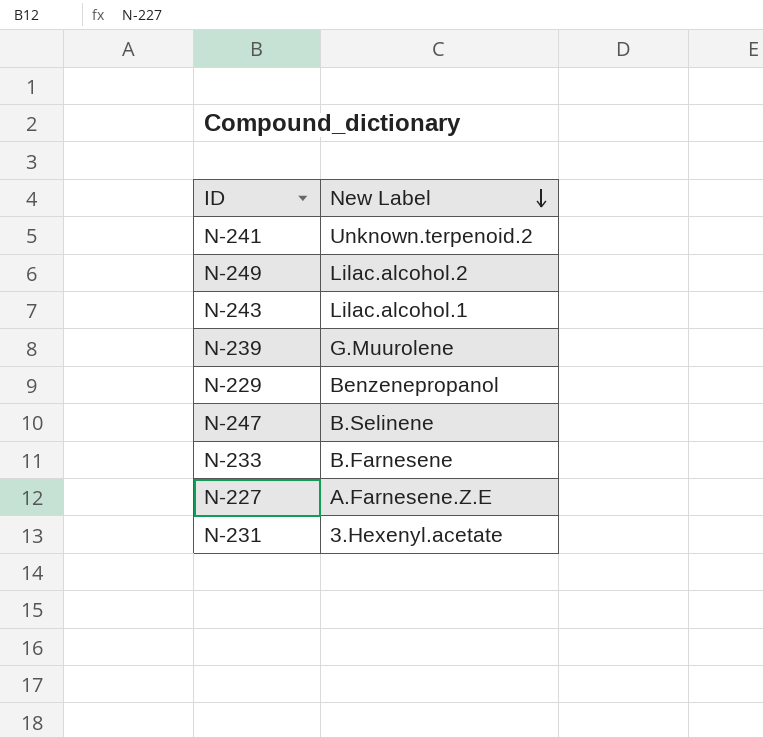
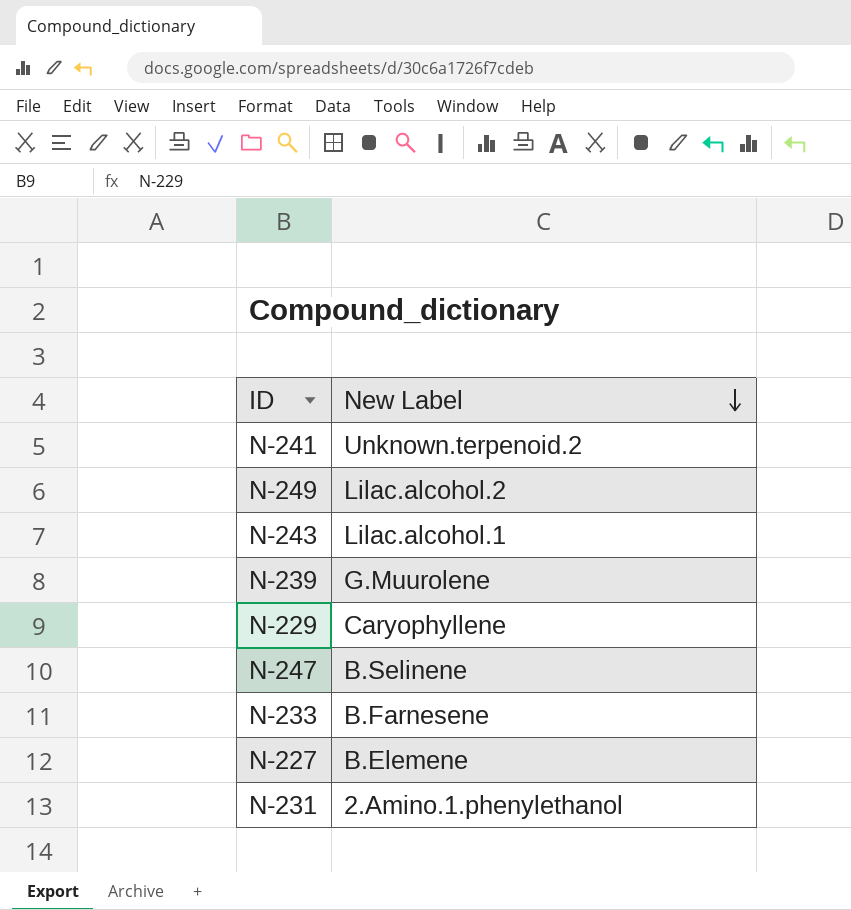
N-229 | New Label: Benzenepropanol -> Caryophyllene
N-227 | New Label: A.Farnesene.Z.E -> B.Elemene
N-231 | New Label: 3.Hexenyl.acetate -> 2.Amino.1.phenylethanol

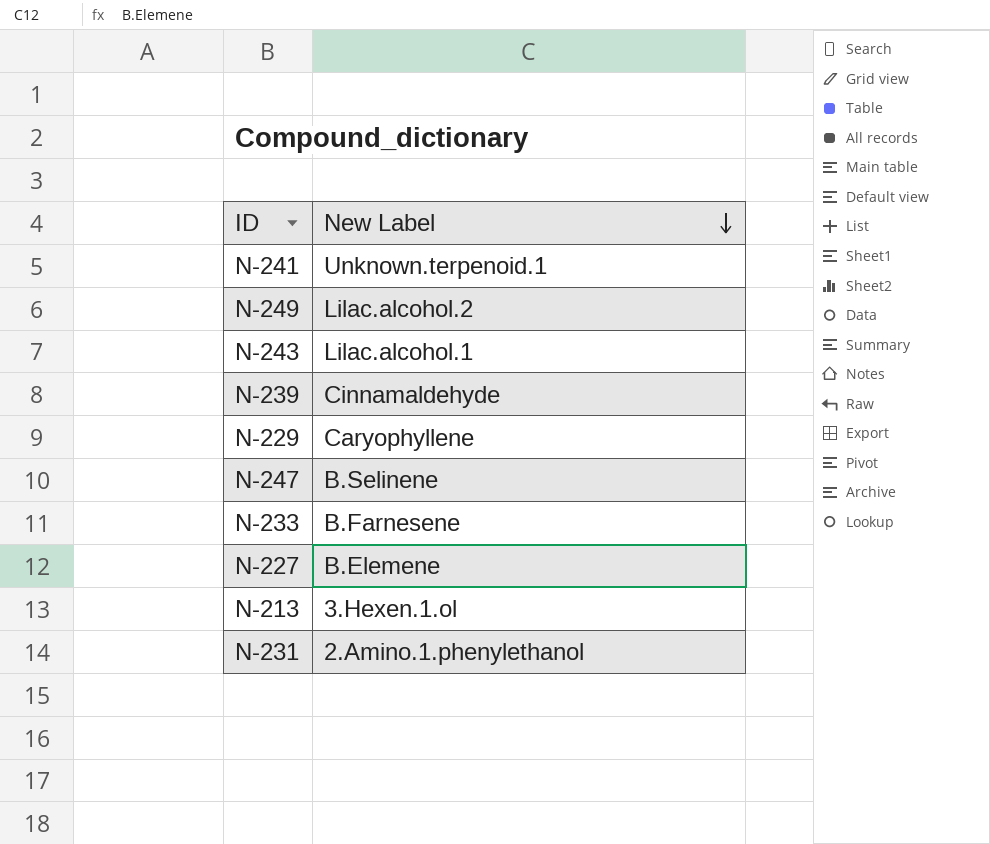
N-241 | New Label: Unknown.terpenoid.2 -> Unknown.terpenoid.1
N-239 | New Label: G.Muurolene -> Cinnamaldehyde
row N-213: none -> 3.Hexen.1.ol

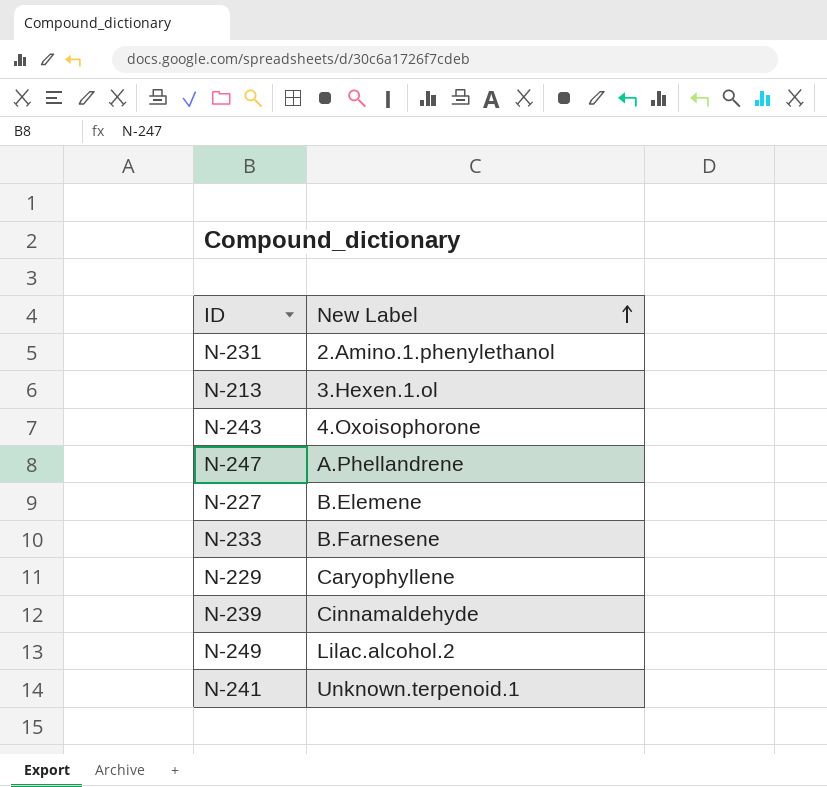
row order: New Label descending -> New Label ascending
N-243 | New Label: Lilac.alcohol.1 -> 4.Oxoisophorone
N-247 | New Label: B.Selinene -> A.Phellandrene

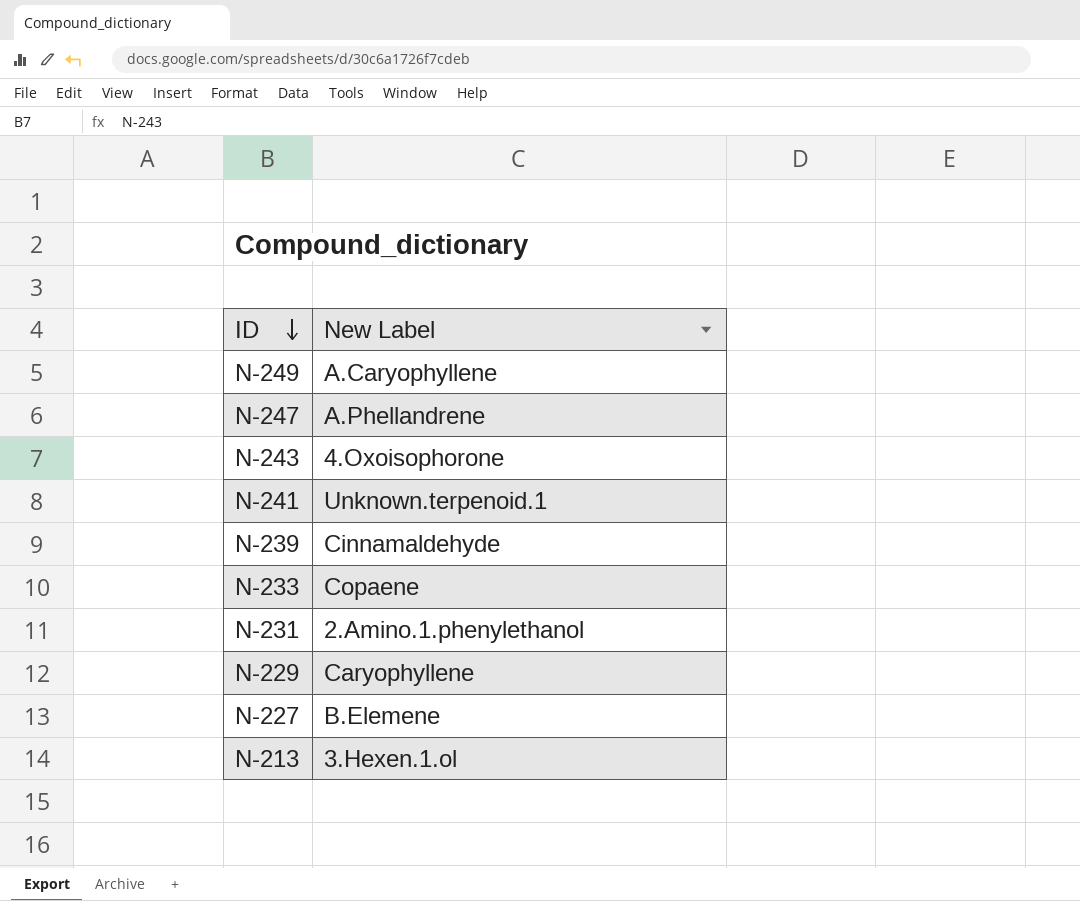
row order: New Label ascending -> ID descending
N-249 | New Label: Lilac.alcohol.2 -> A.Caryophyllene
N-233 | New Label: B.Farnesene -> Copaene

